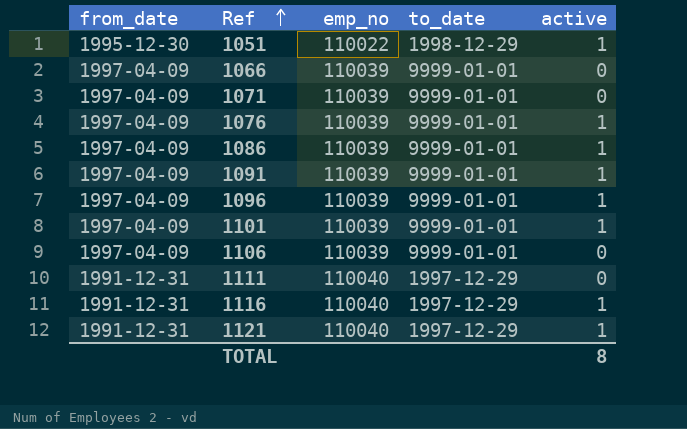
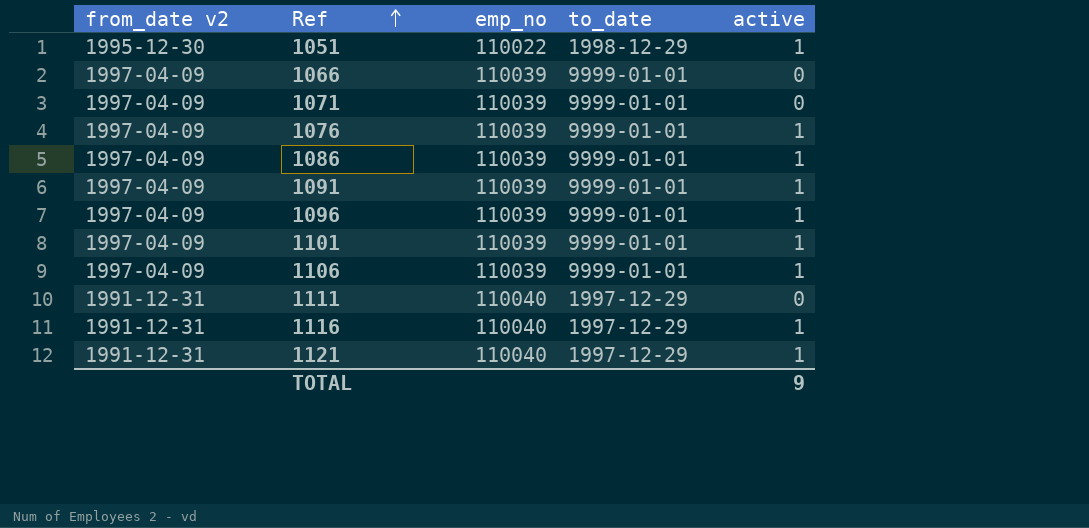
column name: from_date -> from_date v2
1106 | active: 0 -> 1
TOTAL | active: 8 -> 9

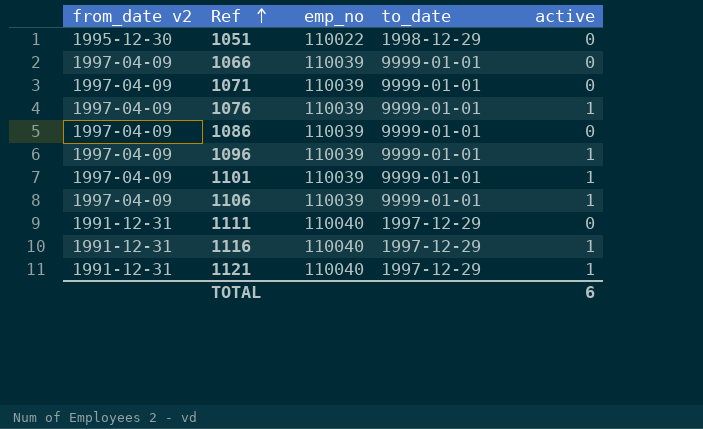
row 1091: 1997-04-09 | 110039 | 9999-01-01 | 1 -> none
1051 | active: 1 -> 0
1086 | active: 1 -> 0
TOTAL | active: 9 -> 6

